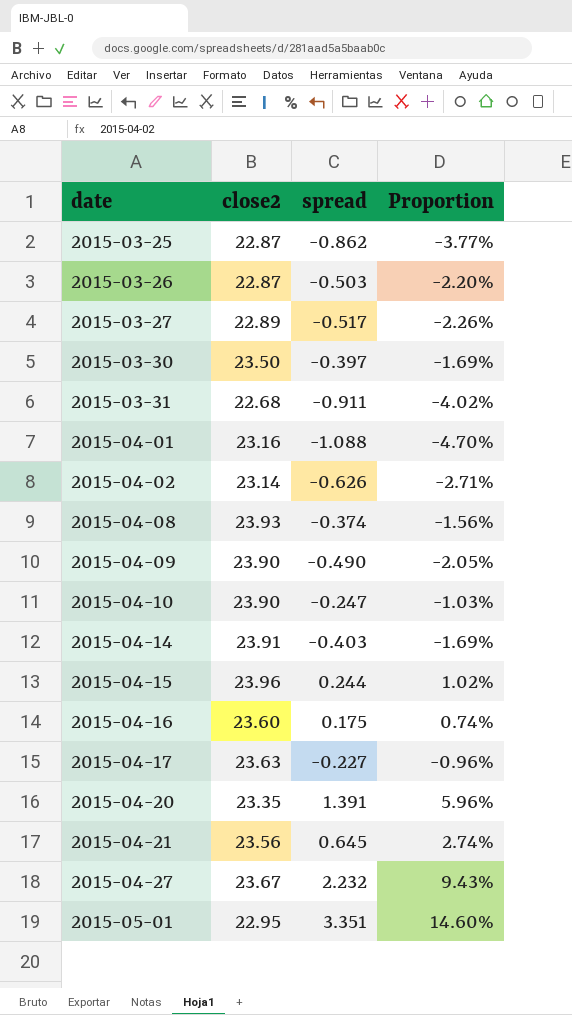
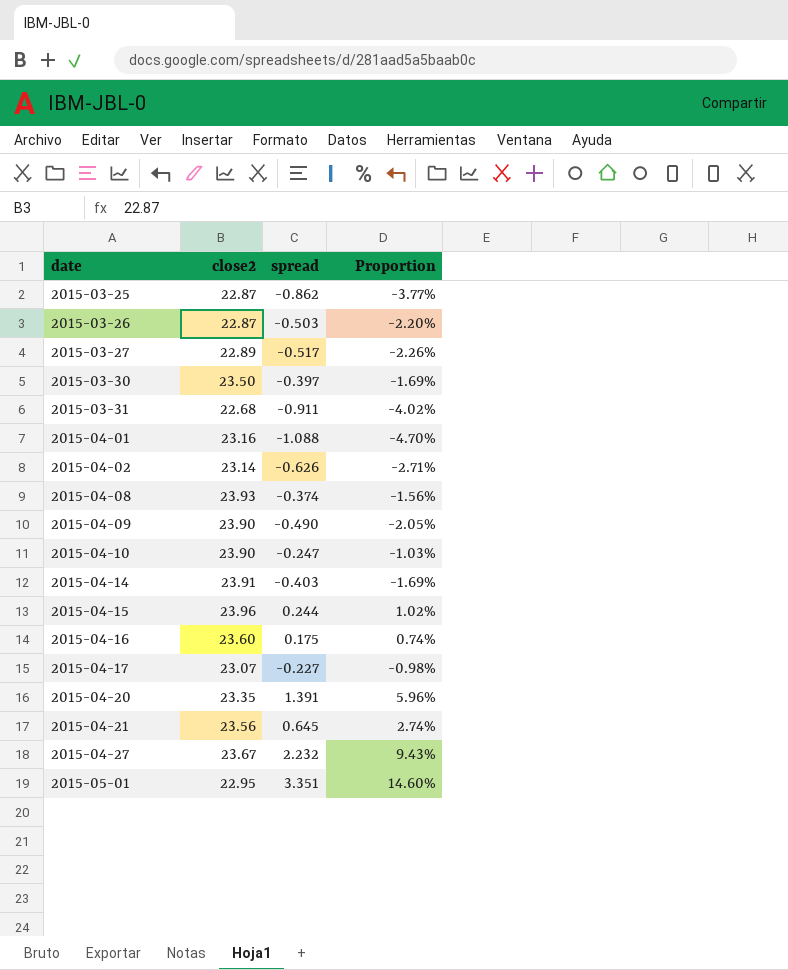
2015-04-17 | close2: 23.63 -> 23.07
2015-04-17 | Proportion: -0.96% -> -0.98%

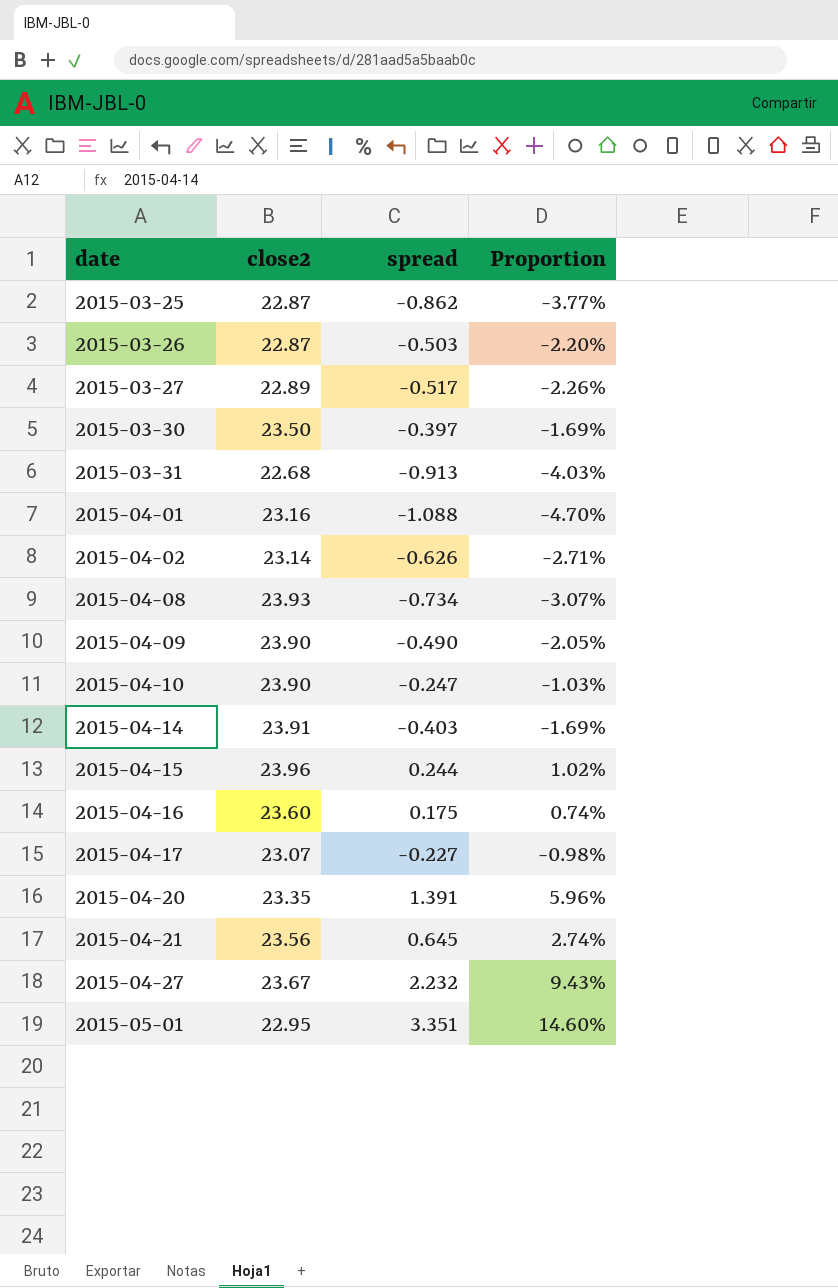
2015-03-31 | spread: -0.911 -> -0.913
2015-03-31 | Proportion: -4.02% -> -4.03%
2015-04-08 | spread: -0.374 -> -0.734
2015-04-08 | Proportion: -1.56% -> -3.07%

